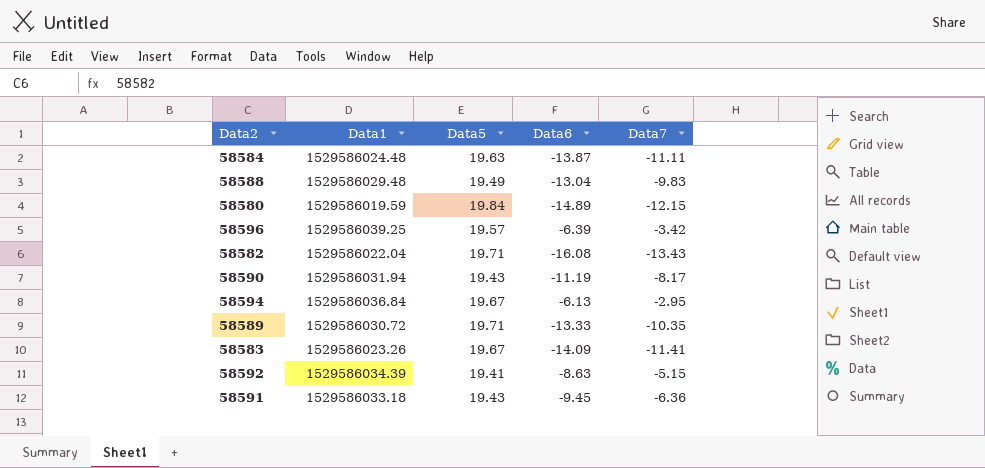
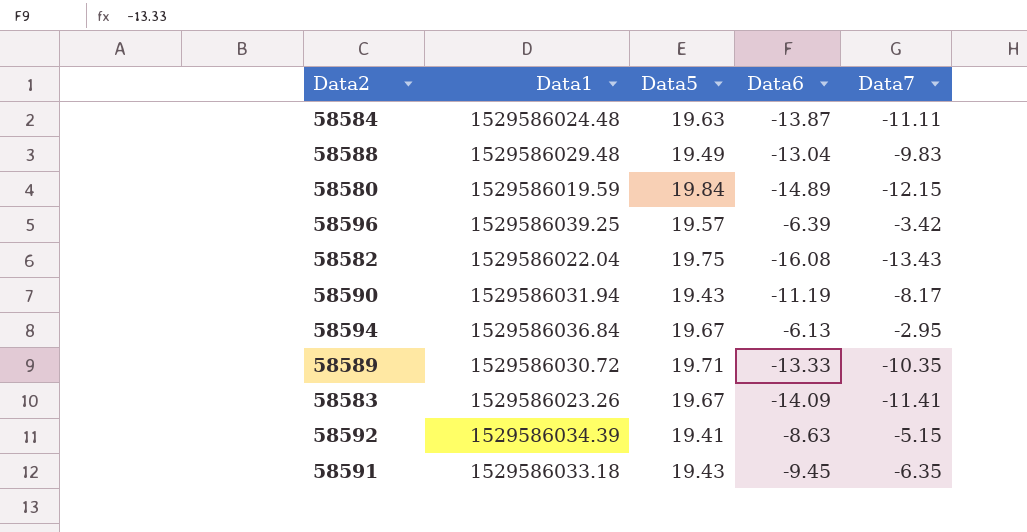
58582 | Data5: 19.71 -> 19.75
58591 | Data7: -6.36 -> -6.35

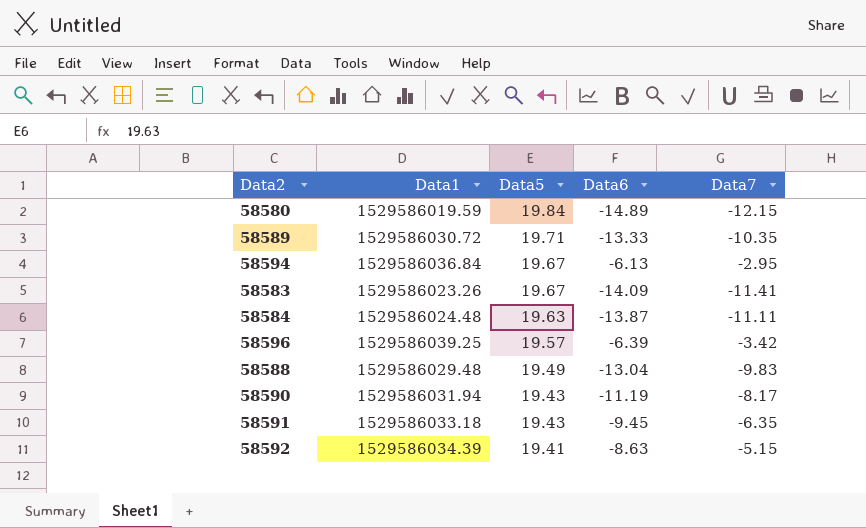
row order: none -> Data5 descending
row 58582: 1529586022.04 | 19.75 | -16.08 | -13.43 -> none

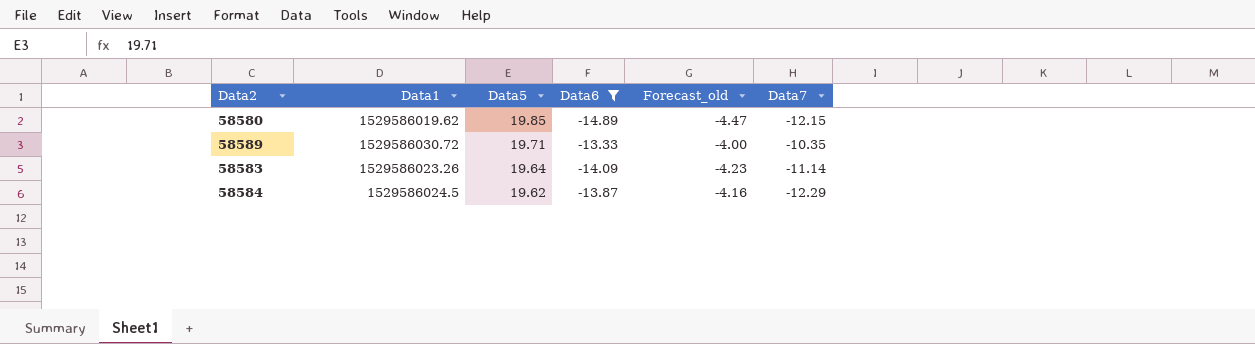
filter: none -> Data6 <= -13.33
column Forecast_old | formula: none -> [Data6] * 0.3
58580 | Data1: 1529586019.59 -> 1529586019.62
58580 | Data5: 19.84 -> 19.85
58583 | Data5: 19.67 -> 19.64
58583 | Data7: -11.41 -> -11.14
58584 | Data1: 1529586024.48 -> 1529586024.5
58584 | Data5: 19.63 -> 19.62
58584 | Data7: -11.11 -> -12.29

